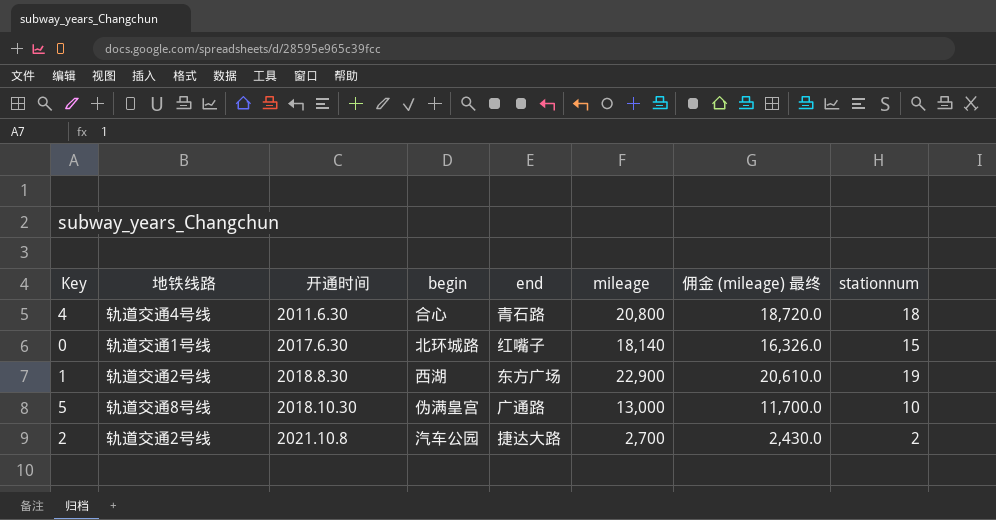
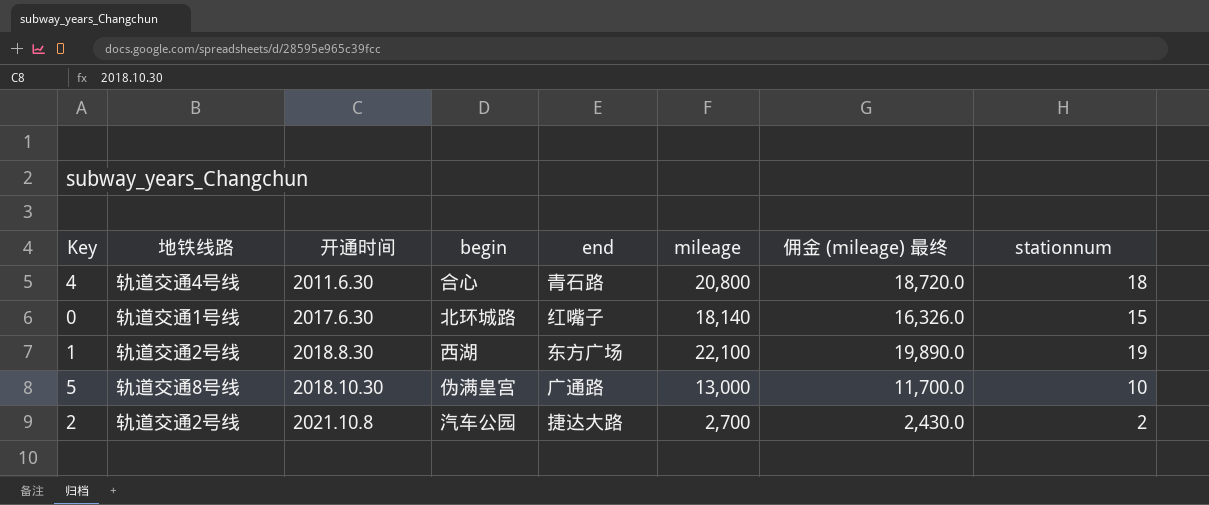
1 | mileage: 22,900 -> 22,100
1 | 佣金 (mileage) 最终: 20,610.0 -> 19,890.0

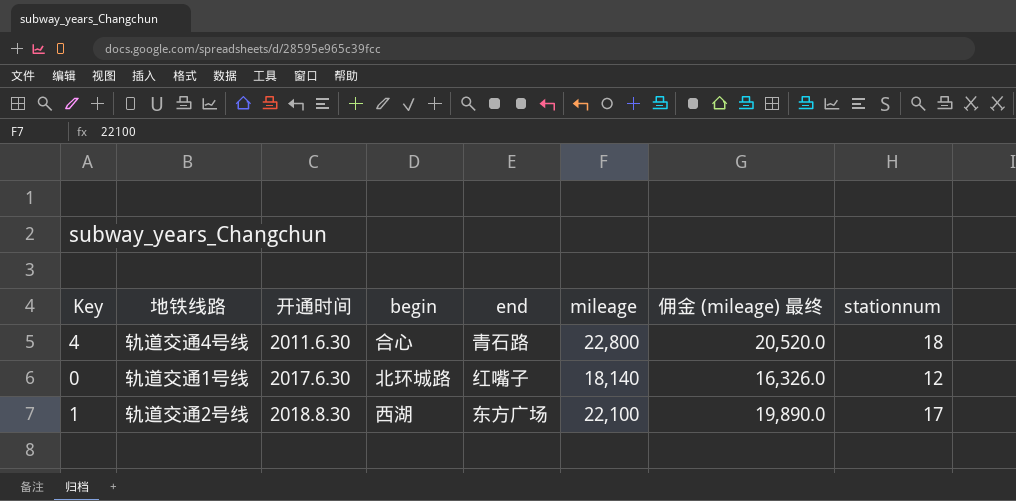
row 5: 轨道交通8号线 | 2018.10.30 | 伪满皇宫 | 广通路 | 13,000 | 11,700.0 | 10 -> none
row 2: 轨道交通2号线 | 2021.10.8 | 汽车公园 | 捷达大路 | 2,700 | 2,430.0 | 2 -> none
4 | mileage: 20,800 -> 22,800
4 | 佣金 (mileage) 最终: 18,720.0 -> 20,520.0
0 | stationnum: 15 -> 12
1 | stationnum: 19 -> 17

